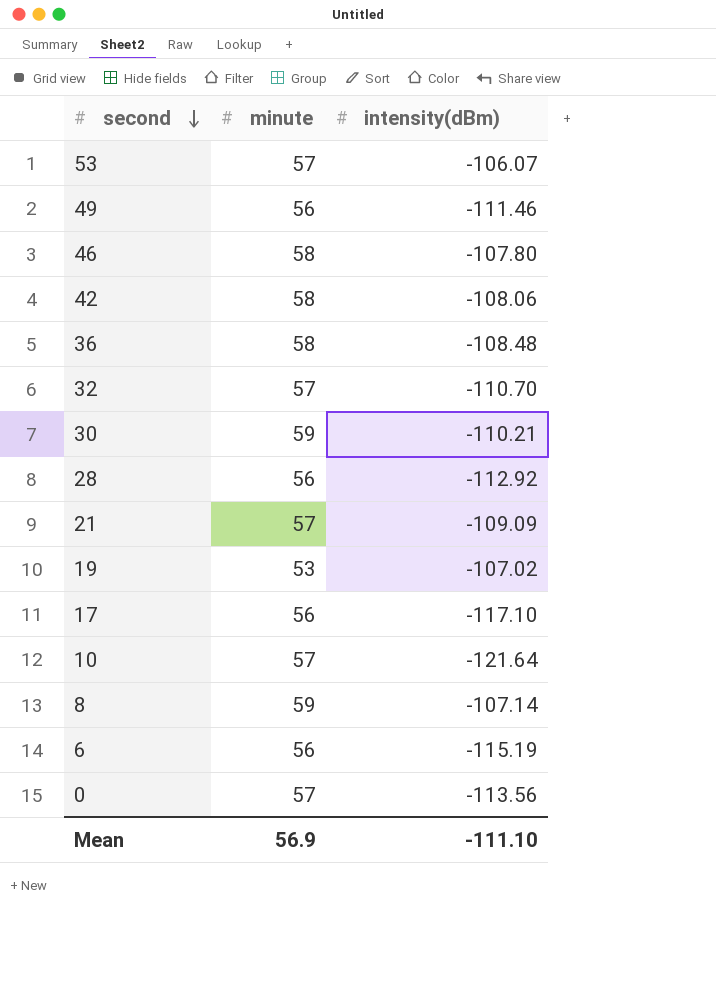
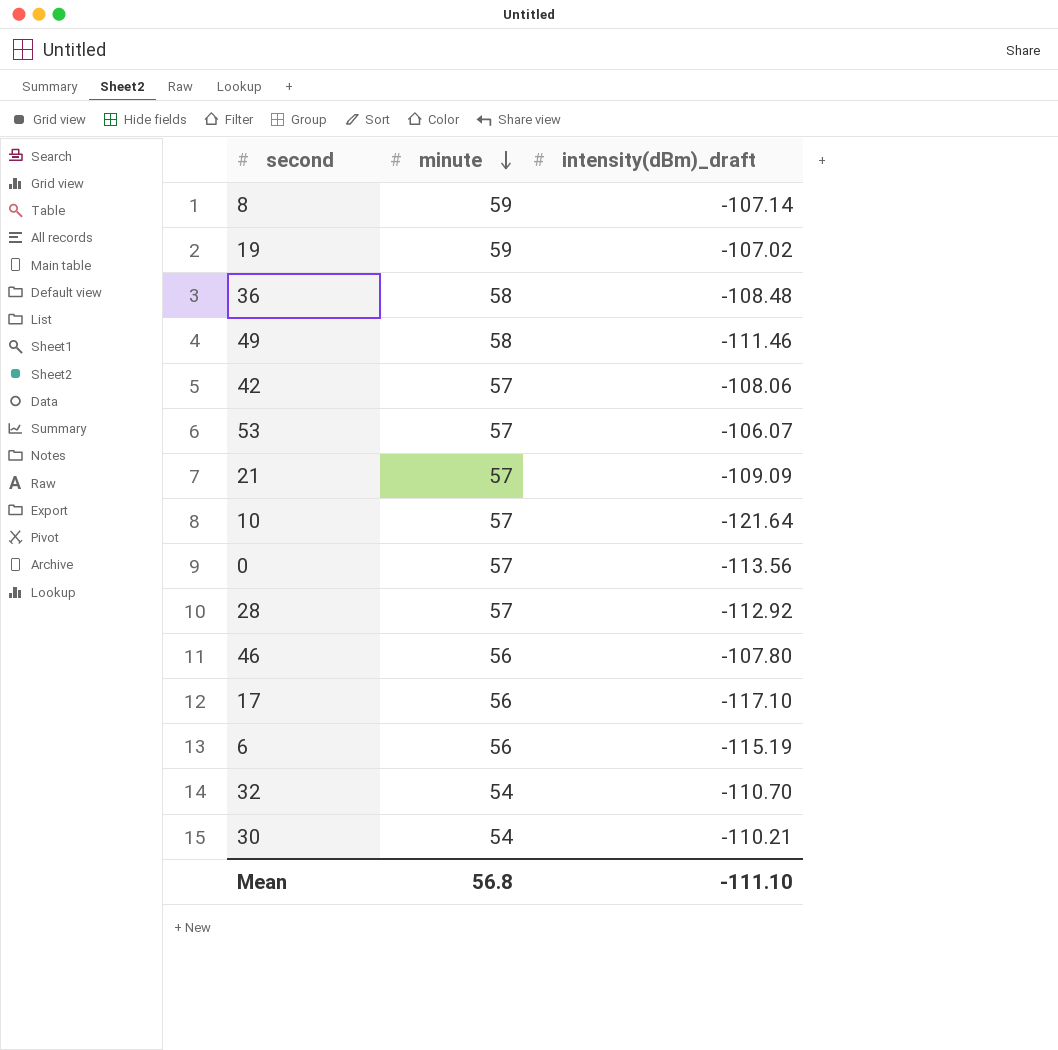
row order: second descending -> minute descending
column name: intensity(dBm) -> intensity(dBm)_draft
19 | minute: 53 -> 59
49 | minute: 56 -> 58
42 | minute: 58 -> 57
28 | minute: 56 -> 57
46 | minute: 58 -> 56
32 | minute: 57 -> 54
30 | minute: 59 -> 54
Mean | minute: 56.9 -> 56.8

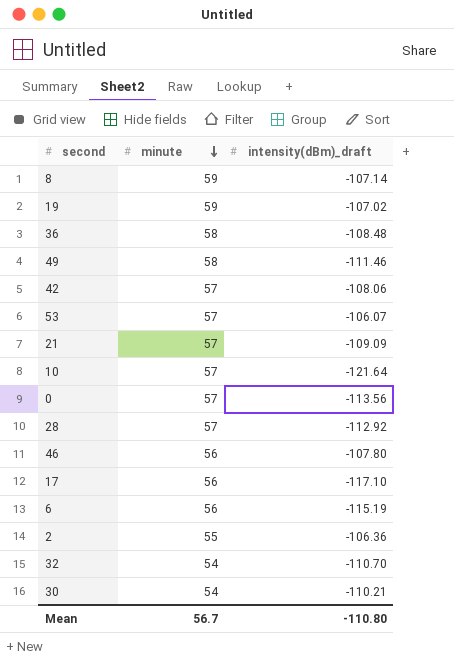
row 2: none -> 55 | -106.36
Mean | minute: 56.8 -> 56.7
Mean | intensity(dBm)_draft: -111.10 -> -110.80

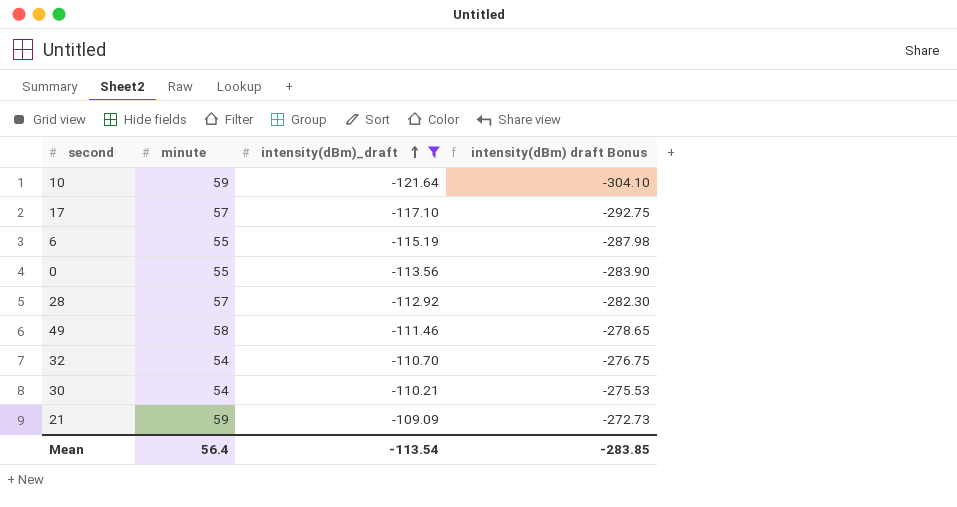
filter: none -> intensity(dBm)_draft <= -109.09
row order: minute descending -> intensity(dBm)_draft ascending
column intensity(dBm) draft Bonus | formula: none -> [intensity(dBm)_draft] * 2.5
10 | minute: 57 -> 59
17 | minute: 56 -> 57
6 | minute: 56 -> 55
0 | minute: 57 -> 55
21 | minute: 57 -> 59
Mean | minute: 56.7 -> 56.4
Mean | intensity(dBm)_draft: -110.80 -> -113.54

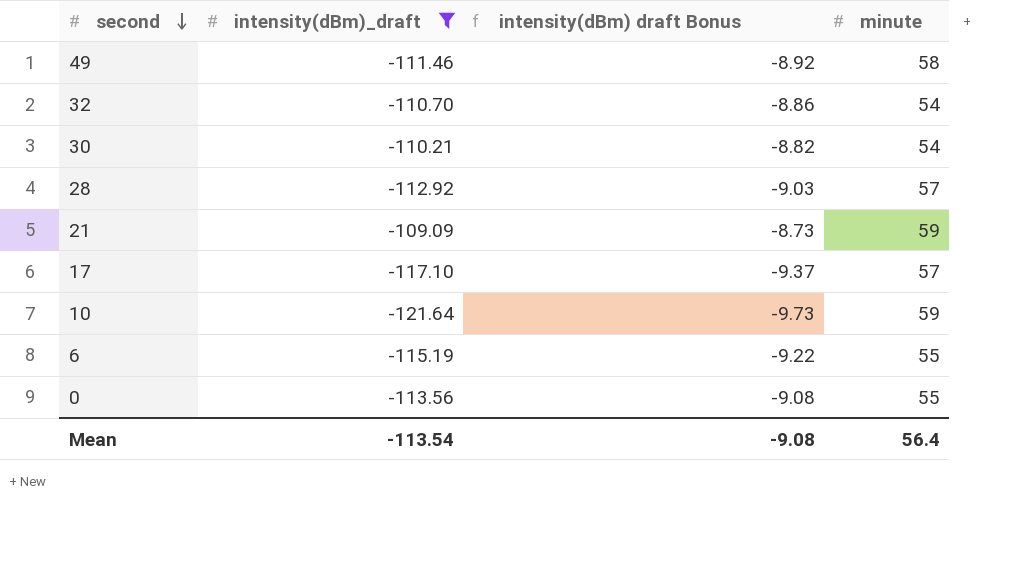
row order: intensity(dBm)_draft ascending -> second descending
column intensity(dBm) draft Bonus | formula: [intensity(dBm)_draft] * 2.5 -> [intensity(dBm)_draft] * 0.08
column minute | position: 2 -> 4
Mean | intensity(dBm) draft Bonus: -283.85 -> -9.08

